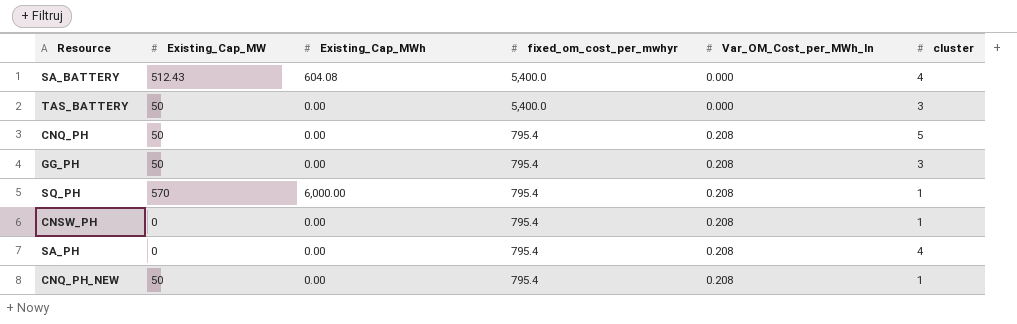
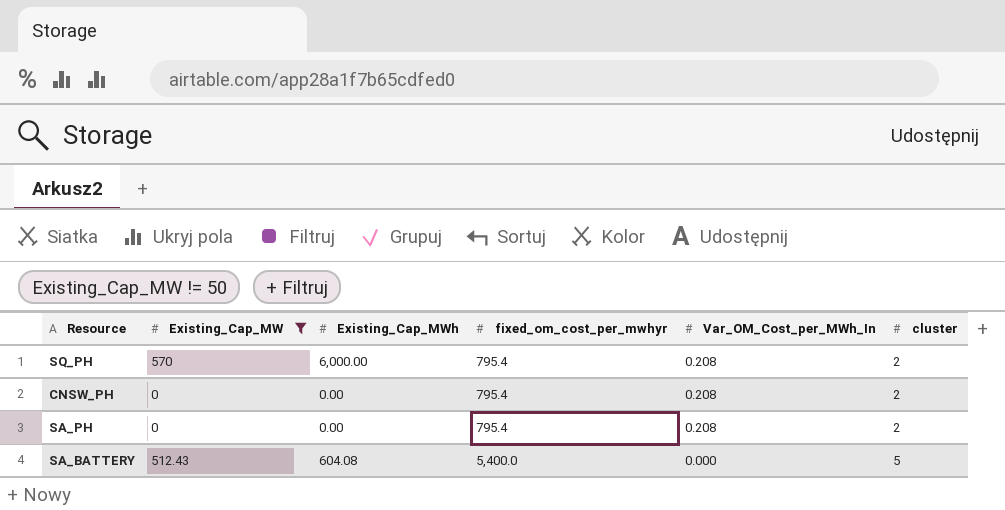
filter: none -> Existing_Cap_MW != 50
row order: fixed_om_cost_per_mwhyr descending -> fixed_om_cost_per_mwhyr ascending
SQ_PH | cluster: 1 -> 2
CNSW_PH | cluster: 1 -> 2
SA_PH | cluster: 4 -> 2
SA_BATTERY | cluster: 4 -> 5

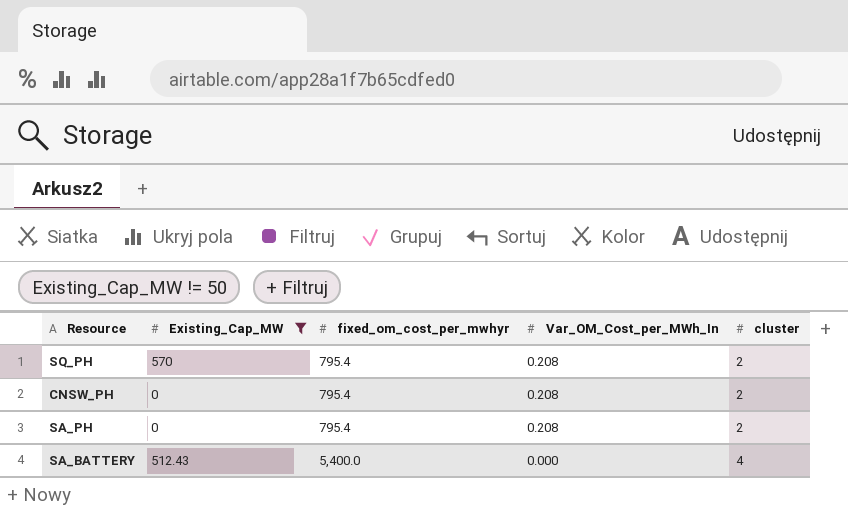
column Existing_Cap_MWh | position: 3 -> none
SA_BATTERY | cluster: 5 -> 4

